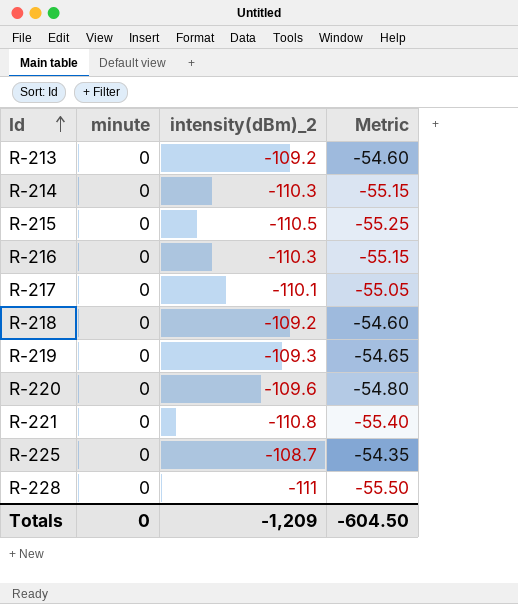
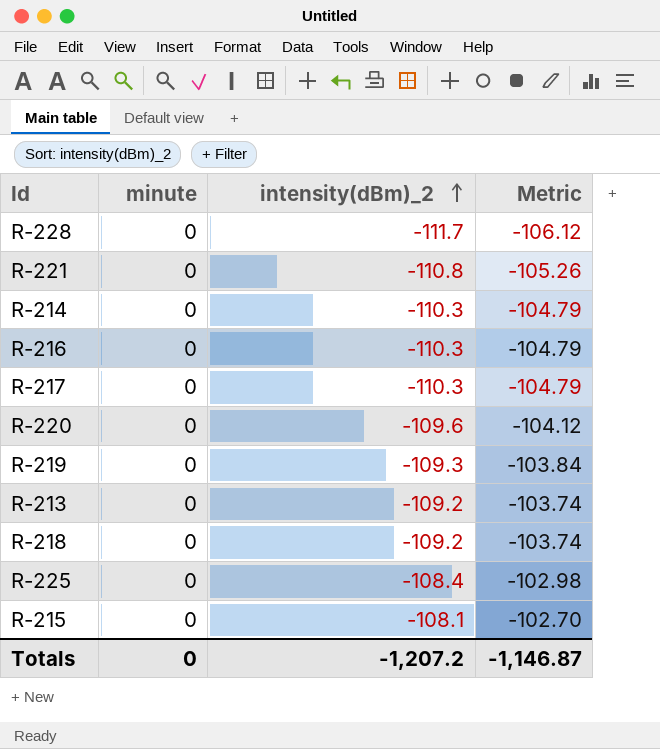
row order: Id ascending -> intensity(dBm)_2 ascending
column Metric | formula: [intensity(dBm)_2] * 0.5 -> [intensity(dBm)_2] * 0.95
R-228 | intensity(dBm)_2: -111 -> -111.7
R-217 | intensity(dBm)_2: -110.1 -> -110.3
R-225 | intensity(dBm)_2: -108.7 -> -108.4
R-215 | intensity(dBm)_2: -110.5 -> -108.1
Totals | intensity(dBm)_2: -1,209 -> -1,207.2
Totals | Metric: -604.50 -> -1,146.87

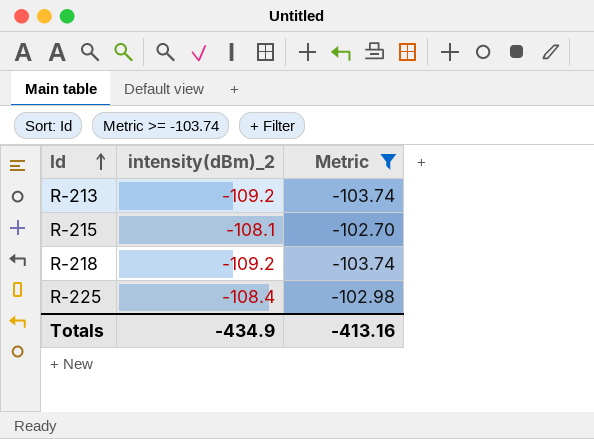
filter: none -> Metric >= -103.74
row order: intensity(dBm)_2 ascending -> Id ascending
column minute | position: 2 -> none
Totals | intensity(dBm)_2: -1,207.2 -> -434.9
Totals | Metric: -1,146.87 -> -413.16

